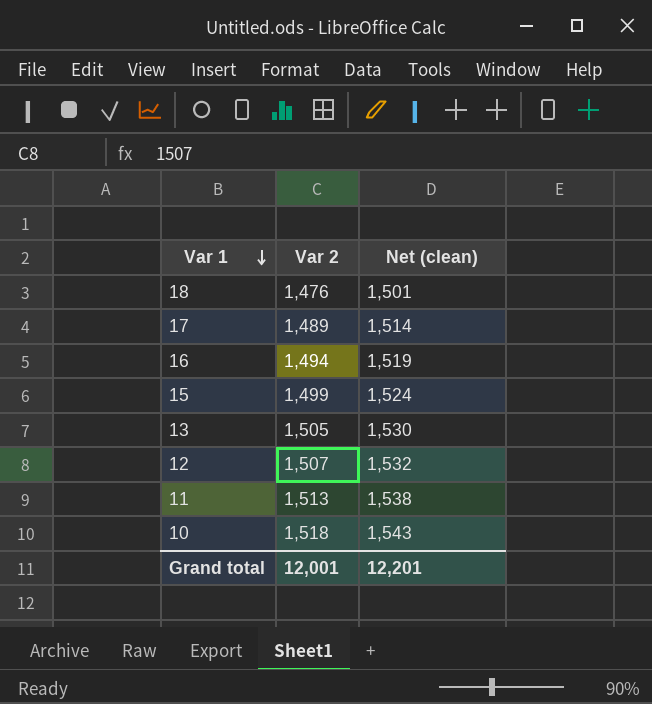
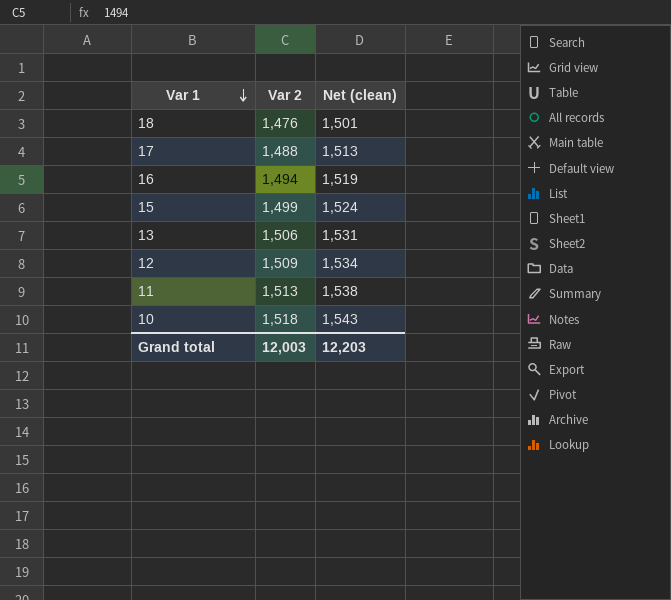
17 | Var 2: 1,489 -> 1,488
17 | Net (clean): 1,514 -> 1,513
13 | Var 2: 1,505 -> 1,506
13 | Net (clean): 1,530 -> 1,531
12 | Var 2: 1,507 -> 1,509
12 | Net (clean): 1,532 -> 1,534
Grand total | Var 2: 12,001 -> 12,003
Grand total | Net (clean): 12,201 -> 12,203

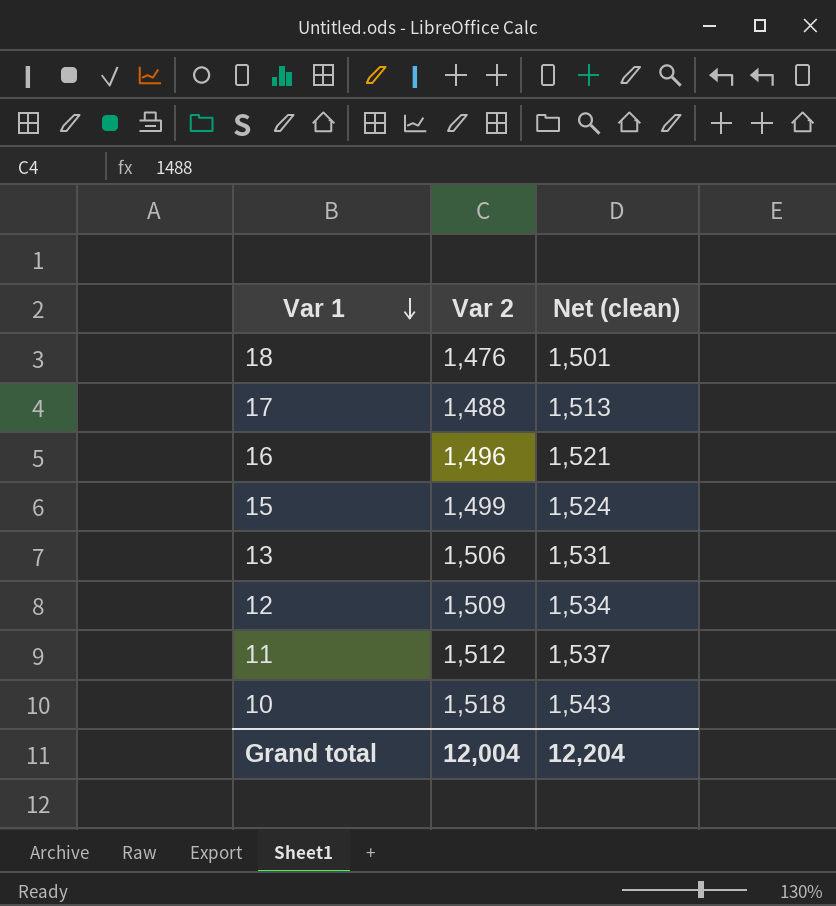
16 | Var 2: 1,494 -> 1,496
16 | Net (clean): 1,519 -> 1,521
11 | Var 2: 1,513 -> 1,512
11 | Net (clean): 1,538 -> 1,537
Grand total | Var 2: 12,003 -> 12,004
Grand total | Net (clean): 12,203 -> 12,204

